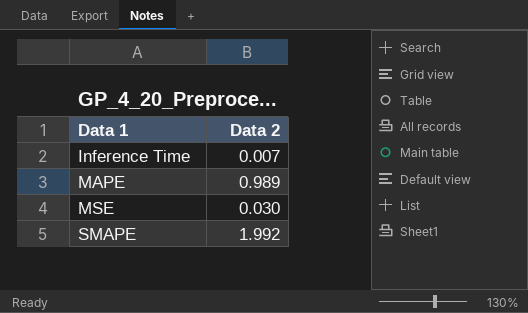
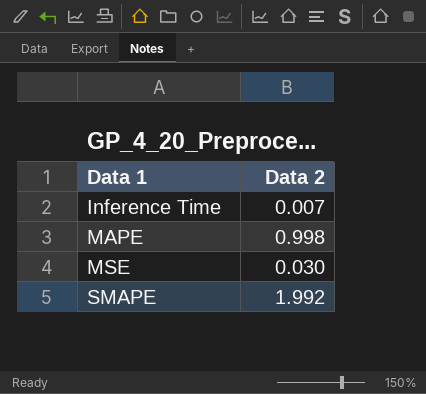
MAPE | Data 2: 0.989 -> 0.998

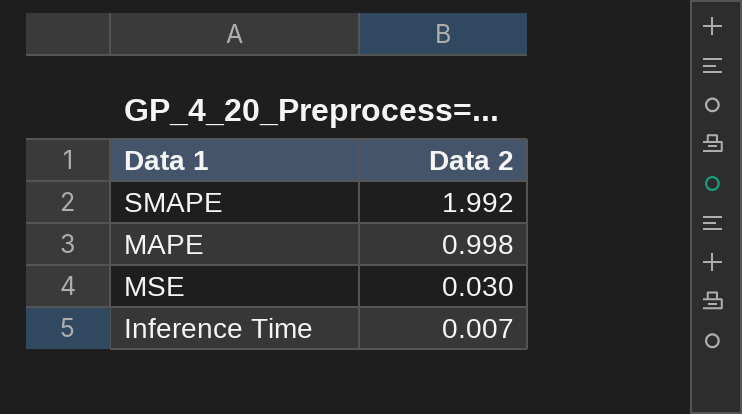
row order: Data 1 ascending -> Data 2 descending

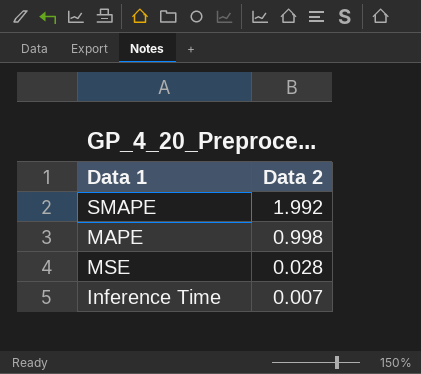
MSE | Data 2: 0.030 -> 0.028

